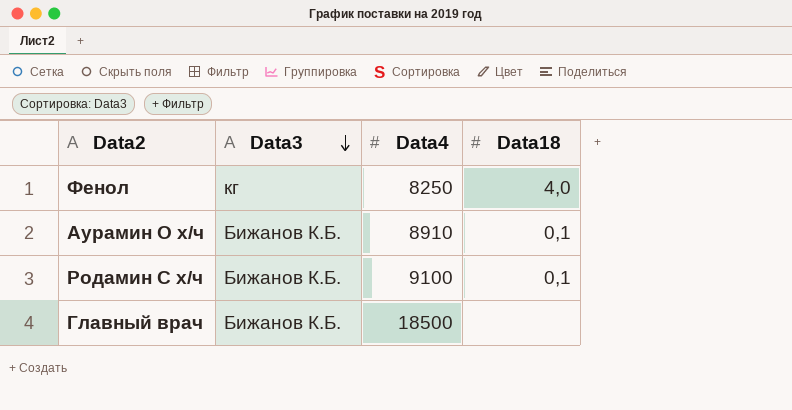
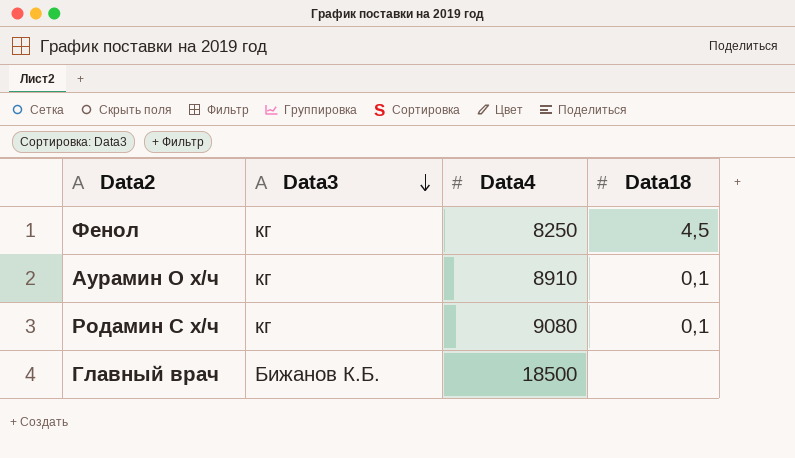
Фенол | Data18: 4,0 -> 4,5
Аурамин О х/ч | Data3: Бижанов К.Б. -> кг
Родамин С х/ч | Data3: Бижанов К.Б. -> кг
Родамин С х/ч | Data4: 9100 -> 9080

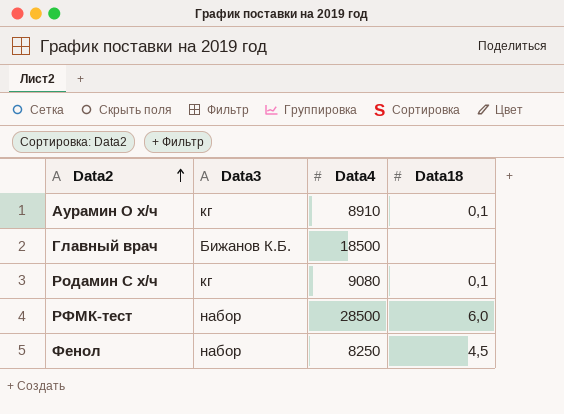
row order: Data3 descending -> Data2 ascending
row РФМК-тест: none -> набор | 28500 | 6,0
Фенол | Data3: кг -> набор

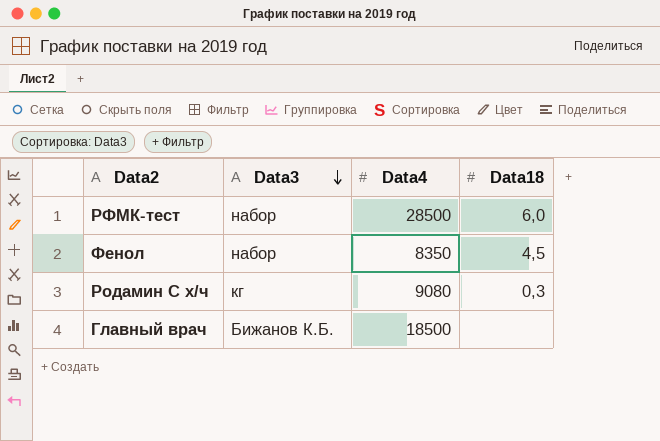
row order: Data2 ascending -> Data3 descending
row Аурамин О х/ч: кг | 8910 | 0,1 -> none
Фенол | Data4: 8250 -> 8350
Родамин С х/ч | Data18: 0,1 -> 0,3

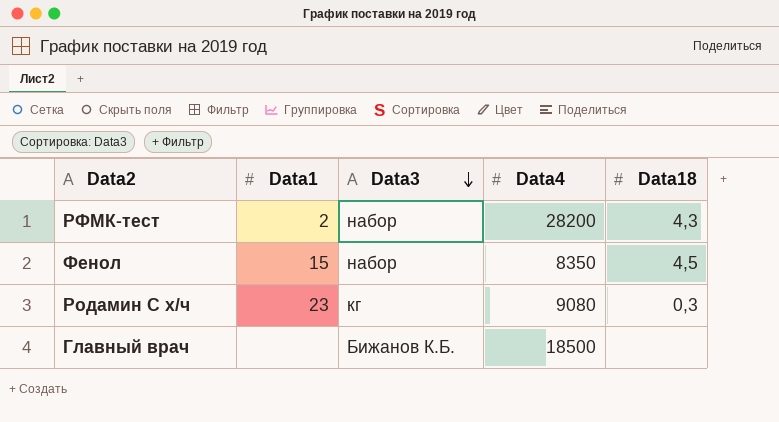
column Data1 | position: none -> 2
РФМК-тест | Data4: 28500 -> 28200
РФМК-тест | Data18: 6,0 -> 4,3

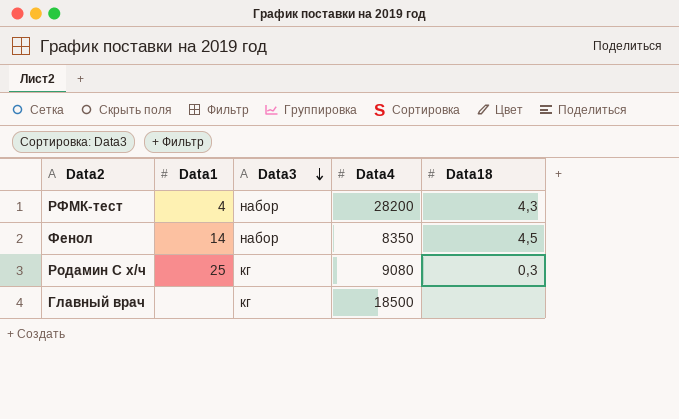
РФМК-тест | Data1: 2 -> 4
Фенол | Data1: 15 -> 14
Родамин С х/ч | Data1: 23 -> 25
Главный врач | Data3: Бижанов К.Б. -> кг

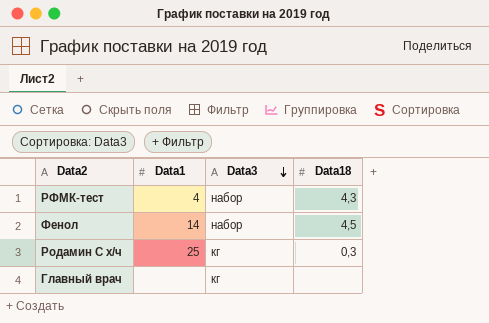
column Data4 | position: 4 -> none

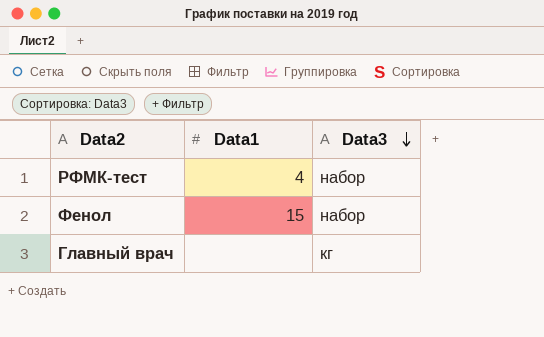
column Data18 | position: 4 -> none
row Родамин С х/ч: 25 | кг | 0,3 -> none
Фенол | Data1: 14 -> 15

